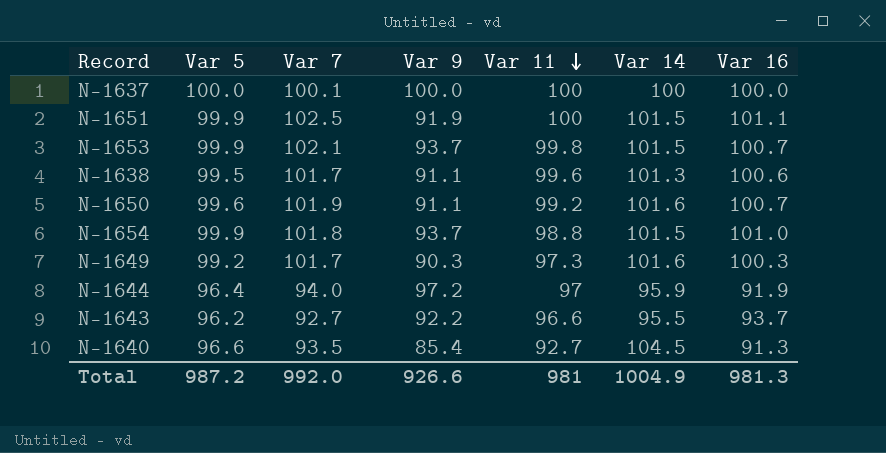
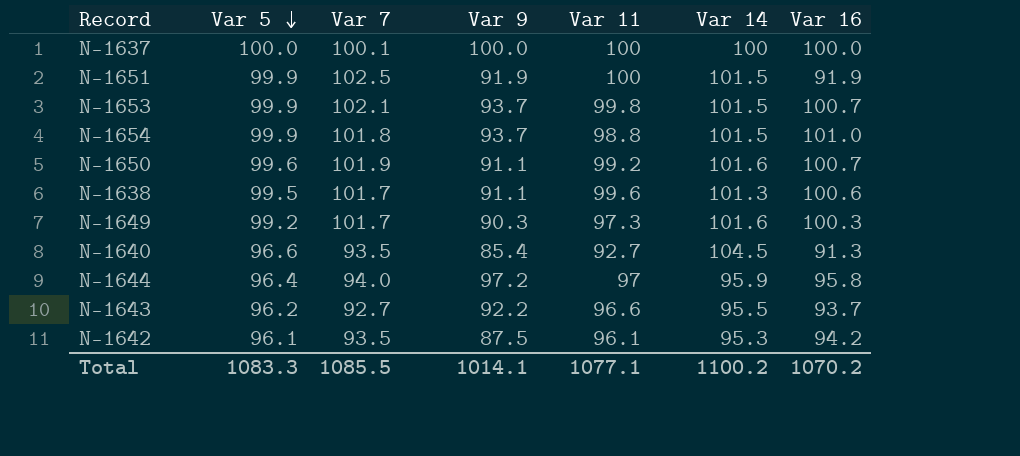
row order: Var 11 descending -> Var 5 descending
N-1651 | Var 16: 101.1 -> 91.9
N-1644 | Var 16: 91.9 -> 95.8
row N-1642: none -> 96.1 | 93.5 | 87.5 | 96.1 | 95.3 | 94.2
Total | Var 5: 987.2 -> 1083.3
Total | Var 7: 992.0 -> 1085.5
Total | Var 9: 926.6 -> 1014.1
Total | Var 11: 981 -> 1077.1
Total | Var 14: 1004.9 -> 1100.2
Total | Var 16: 981.3 -> 1070.2

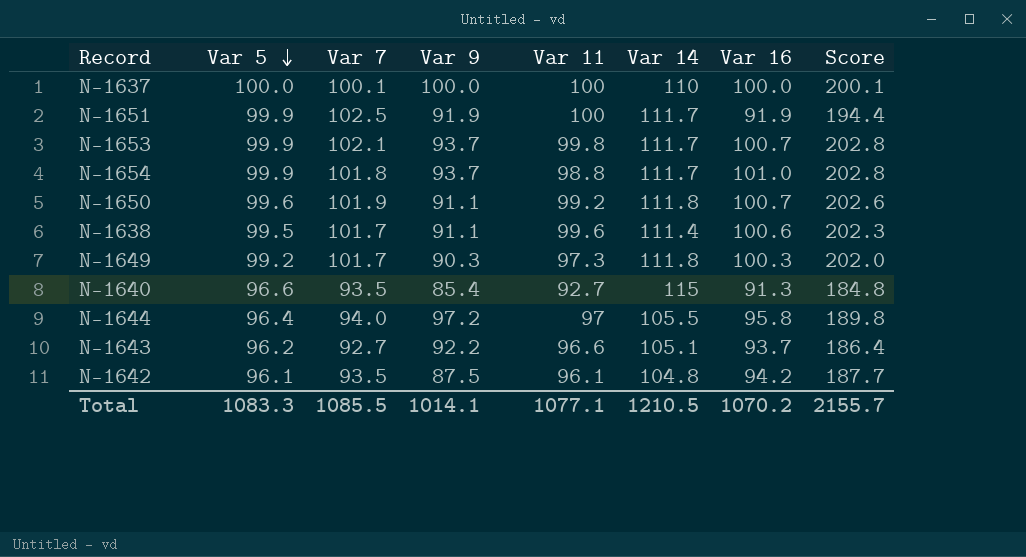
column Score | formula: none -> [Var 7] + [Var 16]
N-1637 | Var 14: 100 -> 110
N-1651 | Var 14: 101.5 -> 111.7
N-1653 | Var 14: 101.5 -> 111.7
N-1654 | Var 14: 101.5 -> 111.7
N-1650 | Var 14: 101.6 -> 111.8
N-1638 | Var 14: 101.3 -> 111.4
N-1649 | Var 14: 101.6 -> 111.8
N-1640 | Var 14: 104.5 -> 115
N-1644 | Var 14: 95.9 -> 105.5
N-1643 | Var 14: 95.5 -> 105.1
N-1642 | Var 14: 95.3 -> 104.8
Total | Var 14: 1100.2 -> 1210.5

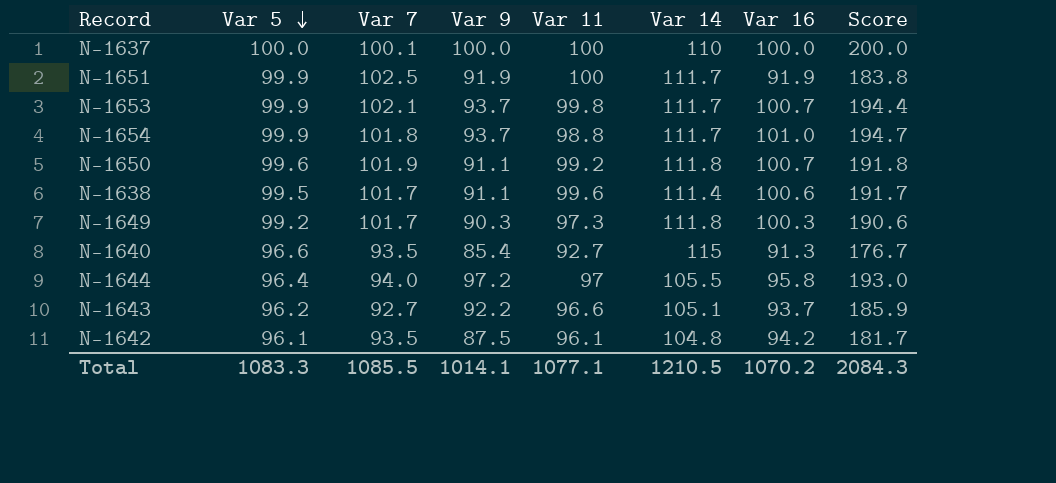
column Score | formula: [Var 7] + [Var 16] -> [Var 9] + [Var 16]
Total | Score: 2155.7 -> 2084.3

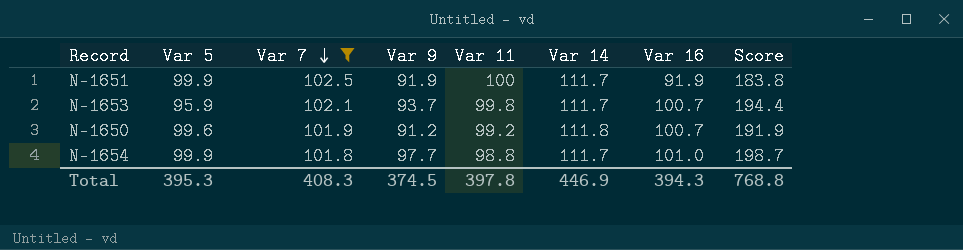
filter: none -> Var 7 >= 101.8
row order: Var 5 descending -> Var 7 descending
N-1653 | Var 5: 99.9 -> 95.9
N-1650 | Var 9: 91.1 -> 91.2
N-1650 | Score: 191.8 -> 191.9
N-1654 | Var 9: 93.7 -> 97.7
N-1654 | Score: 194.7 -> 198.7
Total | Var 5: 1083.3 -> 395.3
Total | Var 7: 1085.5 -> 408.3
Total | Var 9: 1014.1 -> 374.5
Total | Var 11: 1077.1 -> 397.8
Total | Var 14: 1210.5 -> 446.9
Total | Var 16: 1070.2 -> 394.3
Total | Score: 2084.3 -> 768.8

